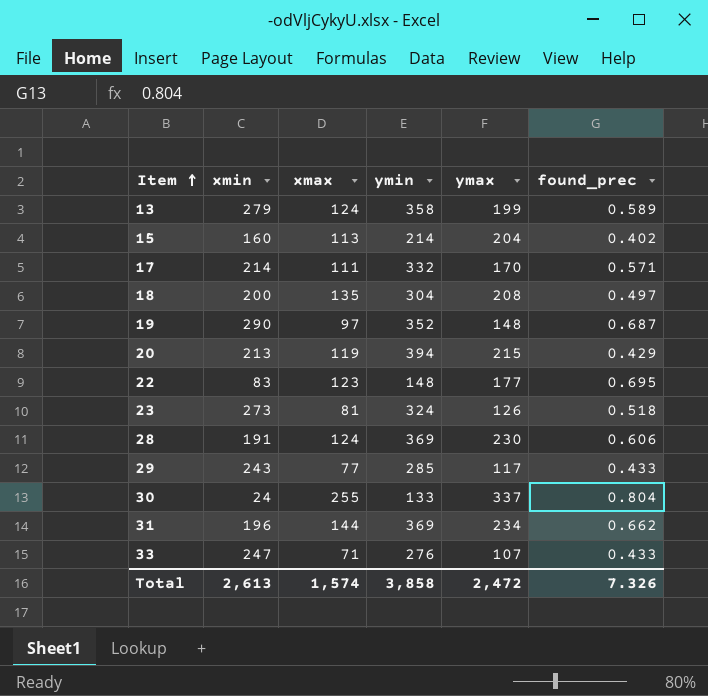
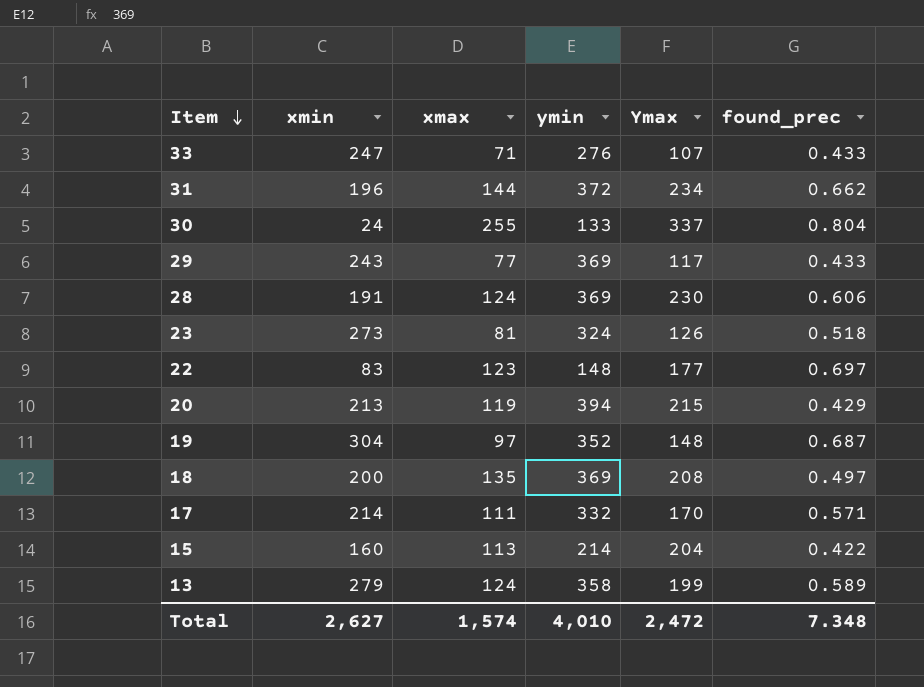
row order: Item ascending -> Item descending
column name: ymax -> Ymax
31 | ymin: 369 -> 372
29 | ymin: 285 -> 369
22 | found_prec: 0.695 -> 0.697
19 | xmin: 290 -> 304
18 | ymin: 304 -> 369
15 | found_prec: 0.402 -> 0.422
Total | xmin: 2,613 -> 2,627
Total | ymin: 3,858 -> 4,010
Total | found_prec: 7.326 -> 7.348

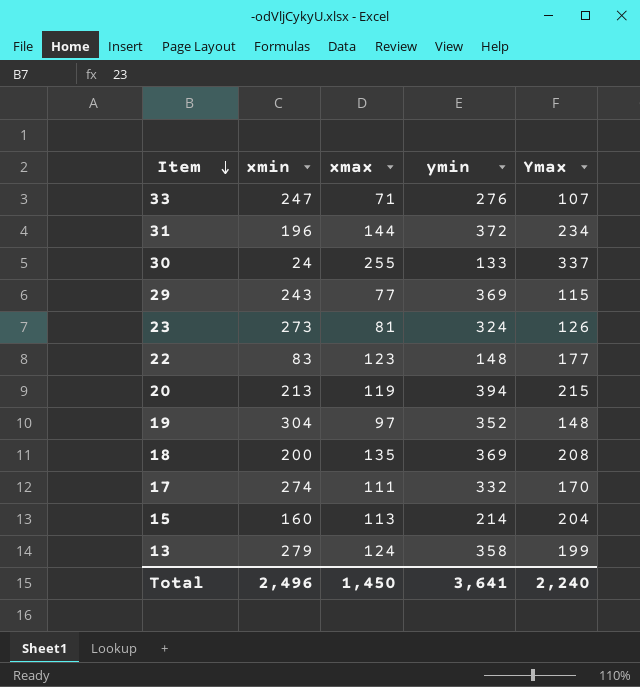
column found_prec | position: 6 -> none
row 28: 191 | 124 | 369 | 230 | 0.606 -> none
29 | Ymax: 117 -> 115
17 | xmin: 214 -> 274
Total | xmin: 2,627 -> 2,496
Total | xmax: 1,574 -> 1,450
Total | ymin: 4,010 -> 3,641
Total | Ymax: 2,472 -> 2,240

